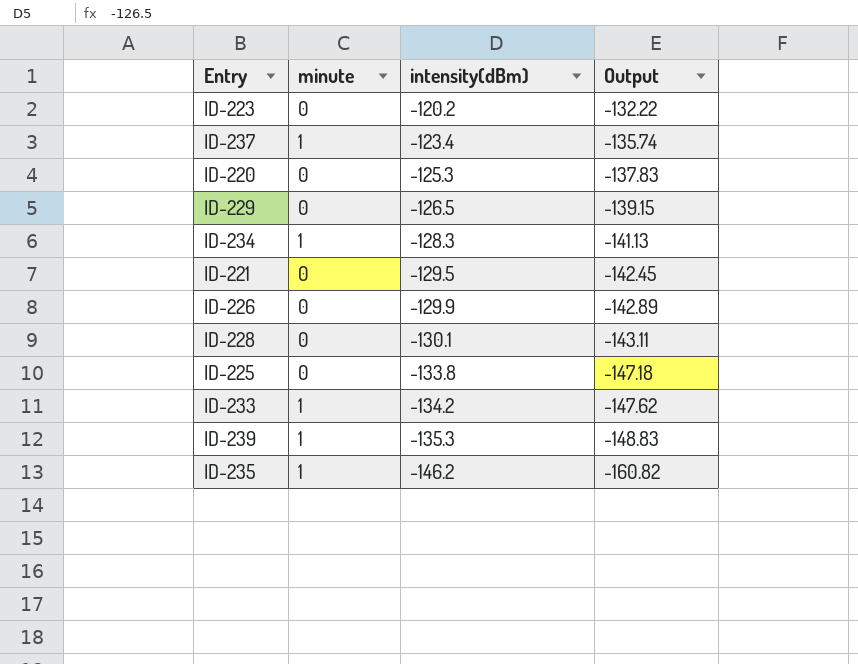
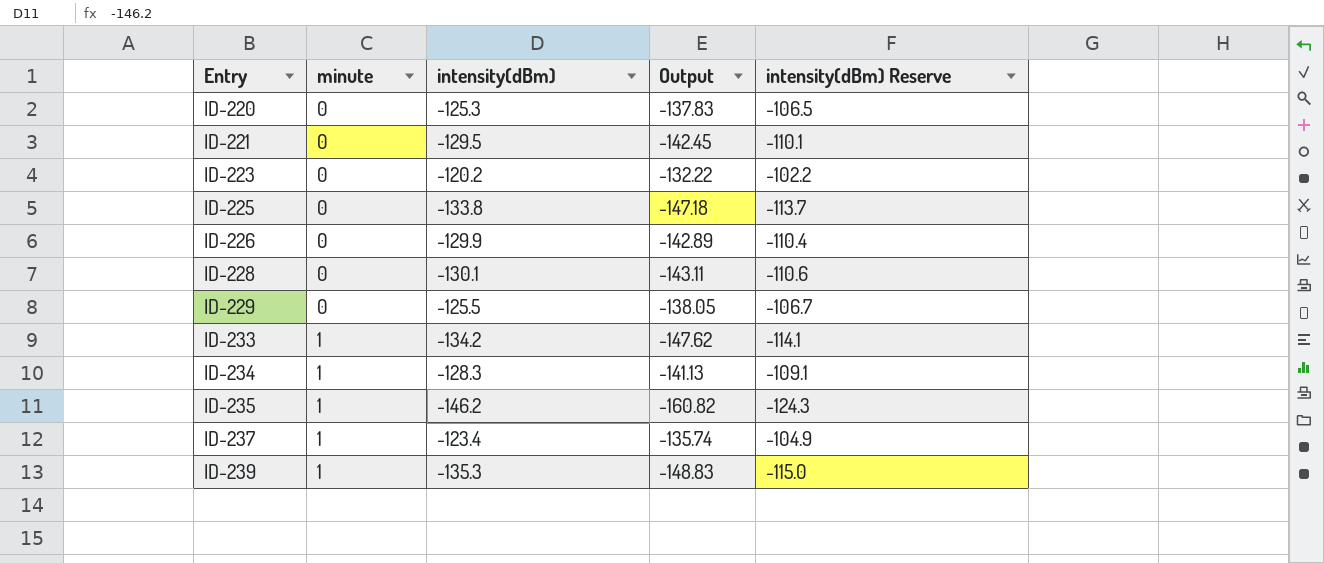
row order: intensity(dBm) descending -> Entry ascending
column intensity(dBm) Reserve | formula: none -> [intensity(dBm)] * 0.85
ID-229 | intensity(dBm): -126.5 -> -125.5
ID-229 | Output: -139.15 -> -138.05

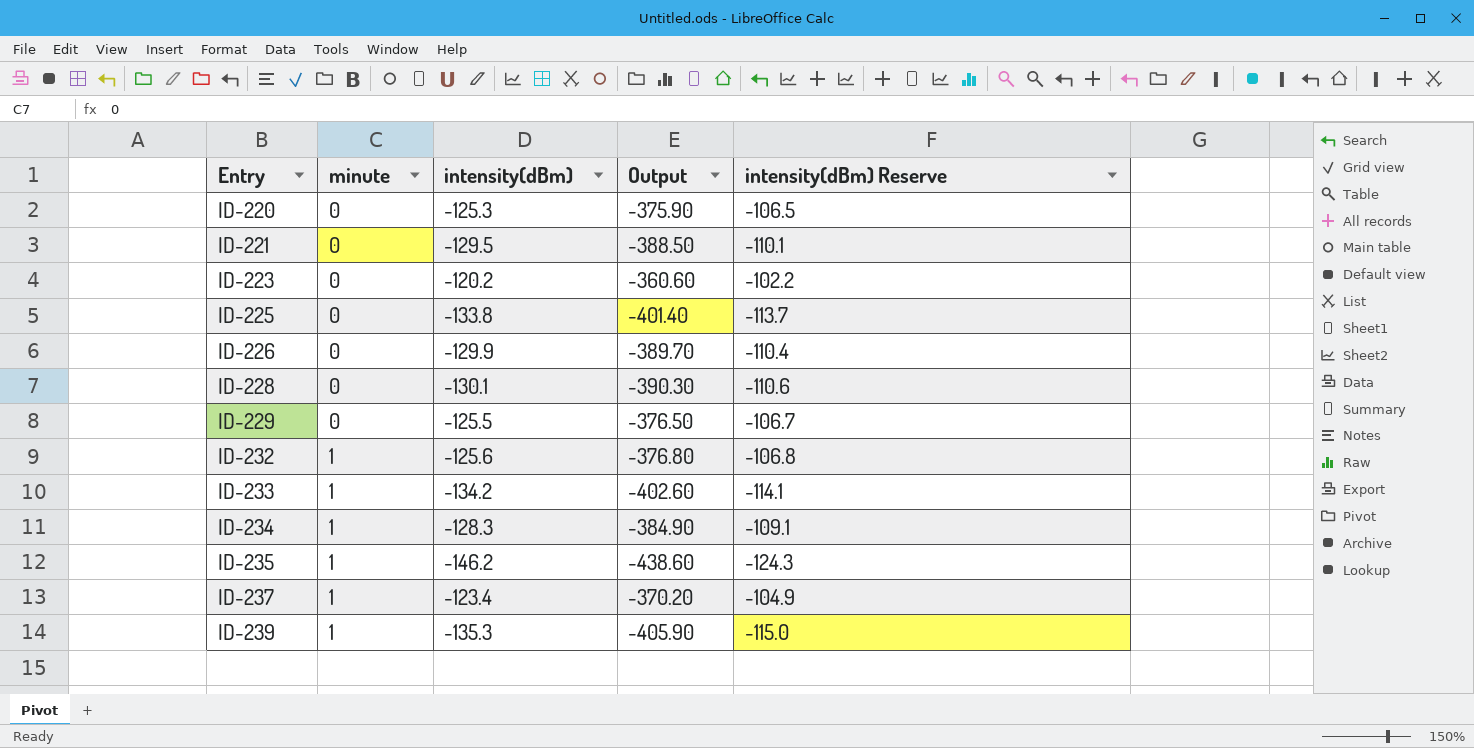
column Output | formula: [intensity(dBm)] * 1.1 -> [intensity(dBm)] * 3
row ID-232: none -> 1 | -125.6 | -376.80 | -106.8

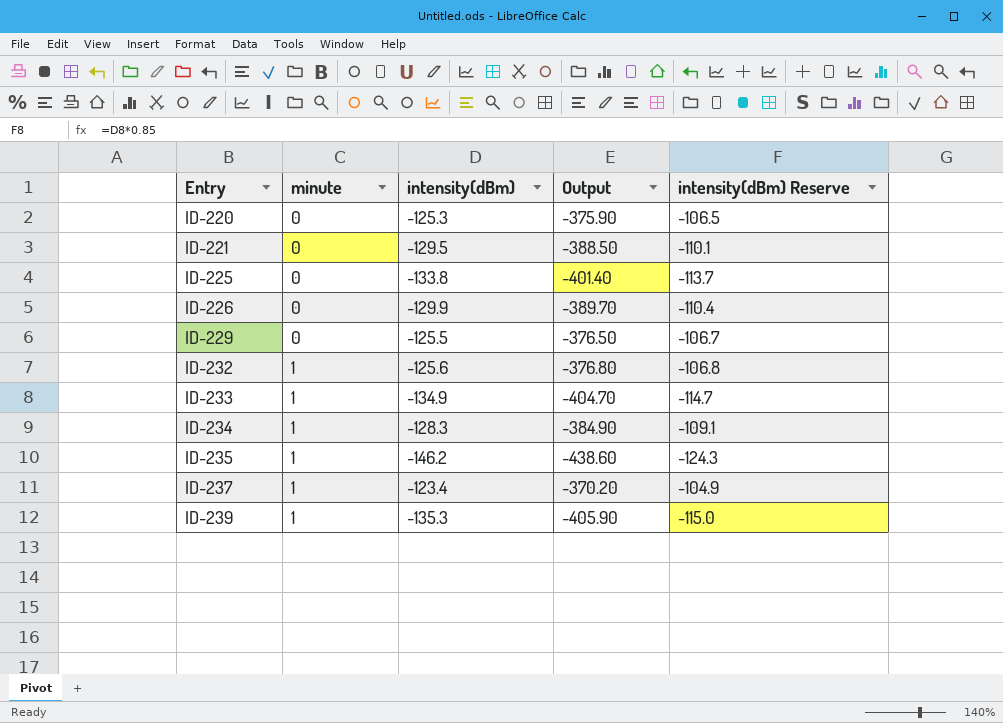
row ID-223: 0 | -120.2 | -360.60 | -102.2 -> none
row ID-228: 0 | -130.1 | -390.30 | -110.6 -> none
ID-233 | intensity(dBm): -134.2 -> -134.9
ID-233 | Output: -402.60 -> -404.70
ID-233 | intensity(dBm) Reserve: -114.1 -> -114.7

